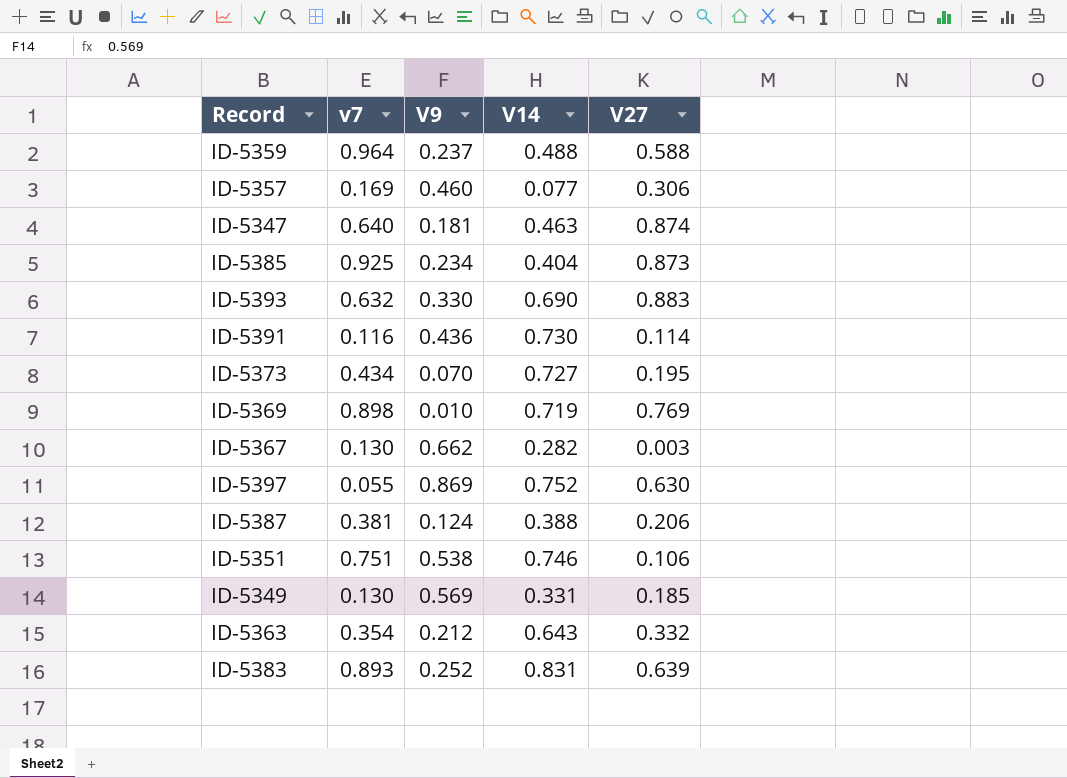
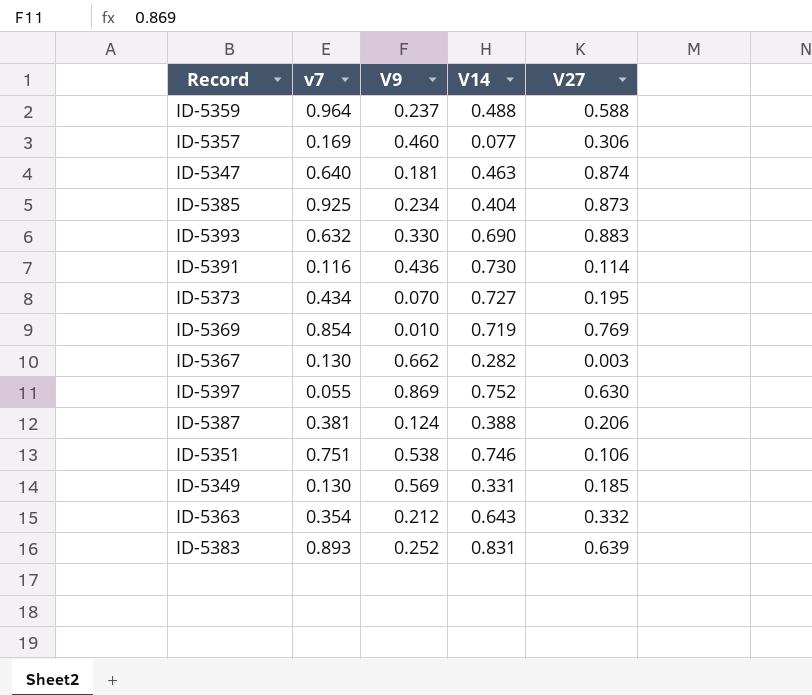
ID-5369 | v7: 0.898 -> 0.854

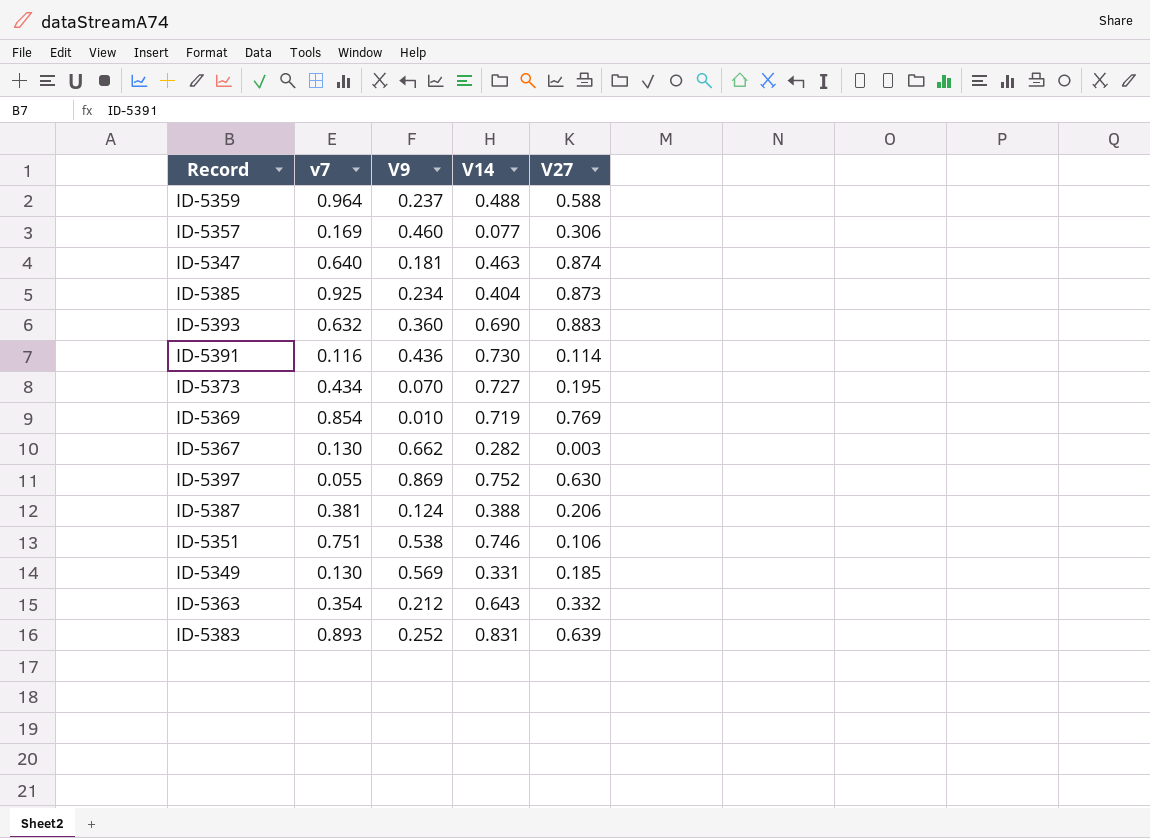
ID-5393 | V9: 0.330 -> 0.360

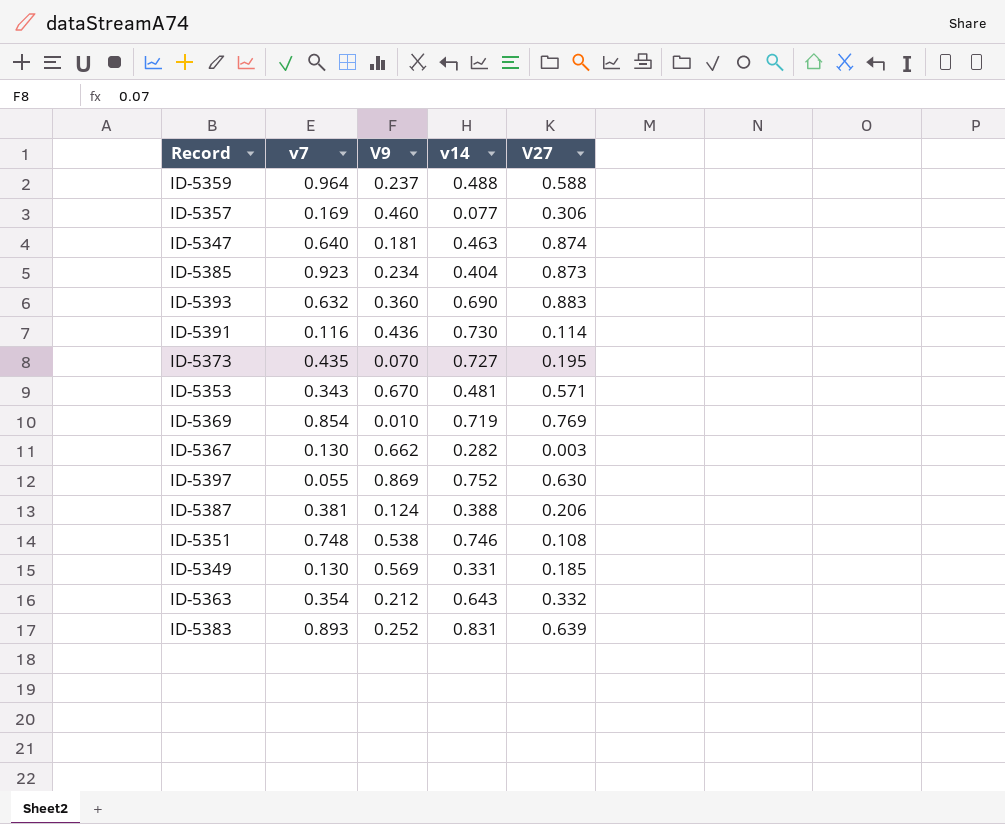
column name: V14 -> v14
ID-5385 | v7: 0.925 -> 0.923
ID-5373 | v7: 0.434 -> 0.435
row ID-5353: none -> 0.343 | 0.670 | 0.481 | 0.571
ID-5351 | v7: 0.751 -> 0.748
ID-5351 | V27: 0.106 -> 0.108

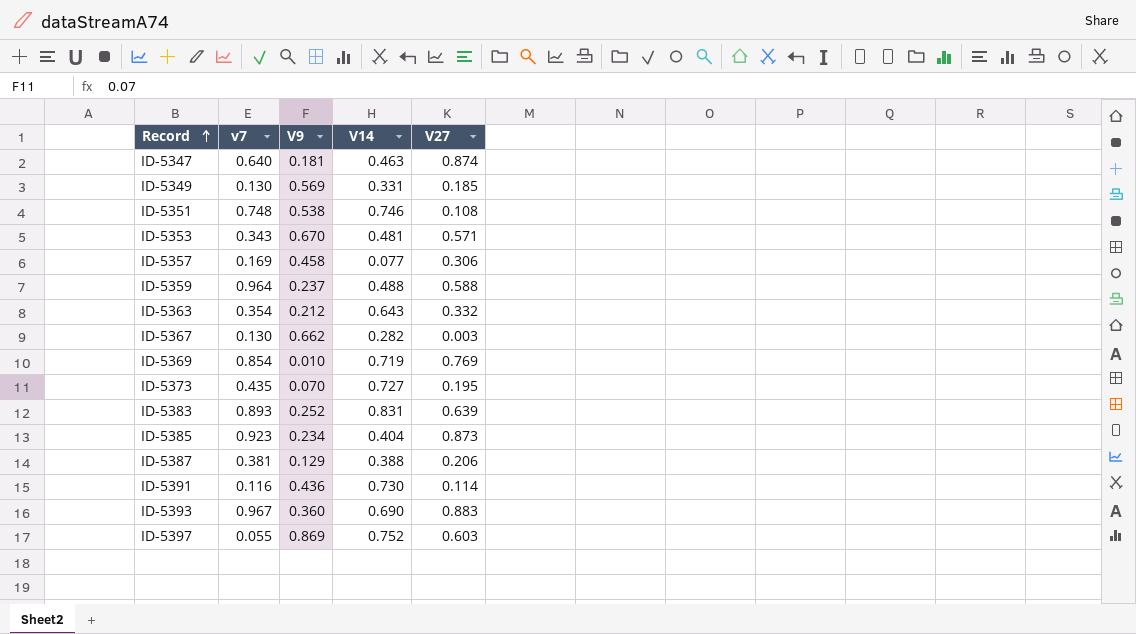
row order: none -> Record ascending
column name: v14 -> V14
ID-5357 | V9: 0.460 -> 0.458
ID-5387 | V9: 0.124 -> 0.129
ID-5393 | v7: 0.632 -> 0.967
ID-5397 | V27: 0.630 -> 0.603

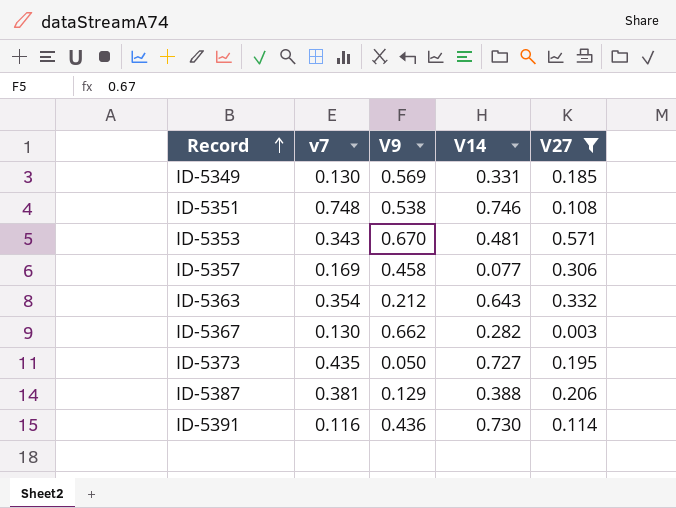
filter: none -> V27 <= 0.571
ID-5373 | V9: 0.070 -> 0.050

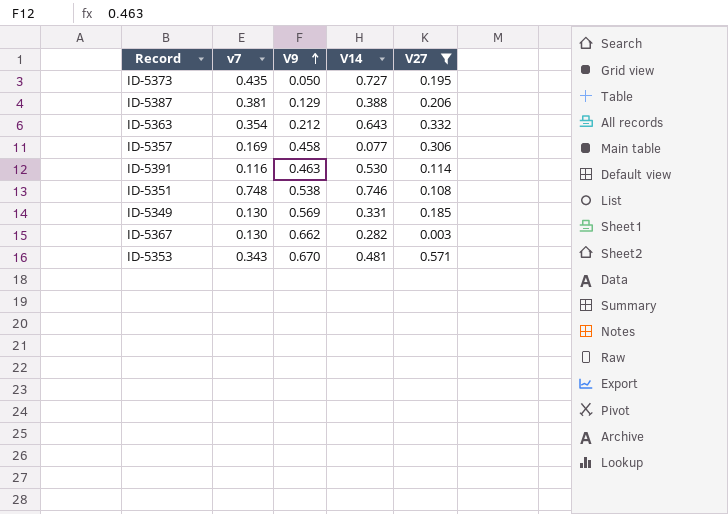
row order: Record ascending -> V9 ascending
ID-5391 | V9: 0.436 -> 0.463
ID-5391 | V14: 0.730 -> 0.530

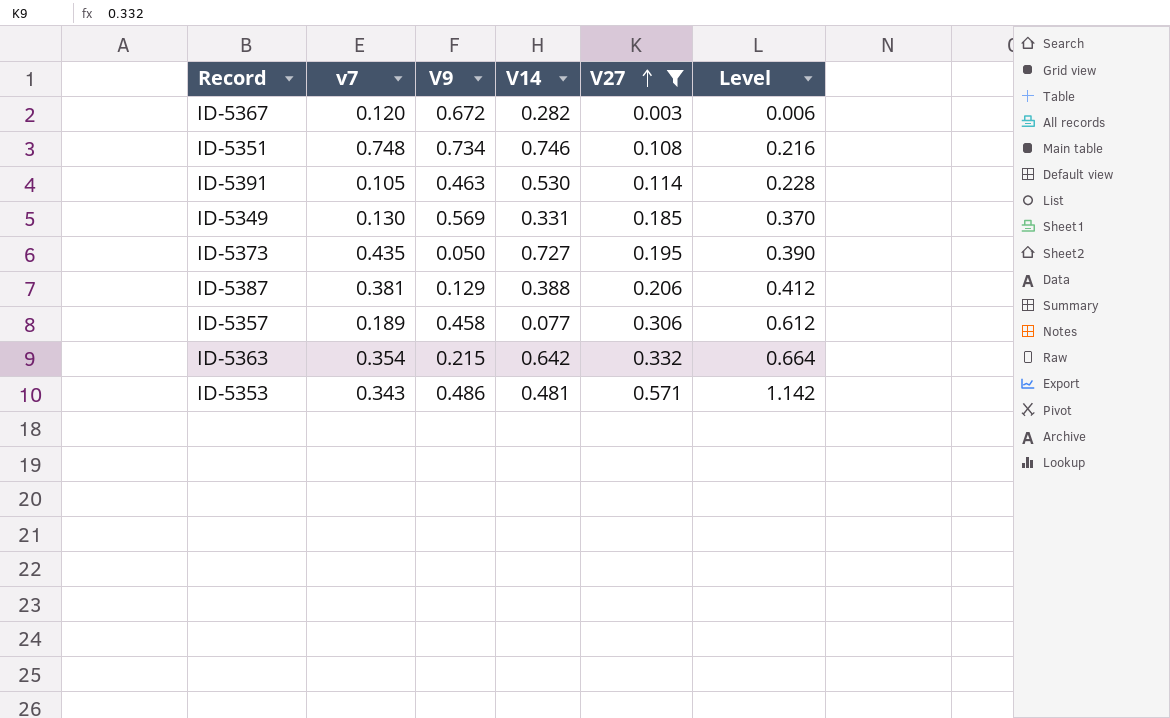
row order: V9 ascending -> V27 ascending
column Level | formula: none -> [V27] * 2
ID-5367 | v7: 0.130 -> 0.120
ID-5367 | V9: 0.662 -> 0.672
ID-5351 | V9: 0.538 -> 0.734
ID-5391 | v7: 0.116 -> 0.105
ID-5357 | v7: 0.169 -> 0.189
ID-5363 | V9: 0.212 -> 0.215
ID-5363 | V14: 0.643 -> 0.642
ID-5353 | V9: 0.670 -> 0.486

